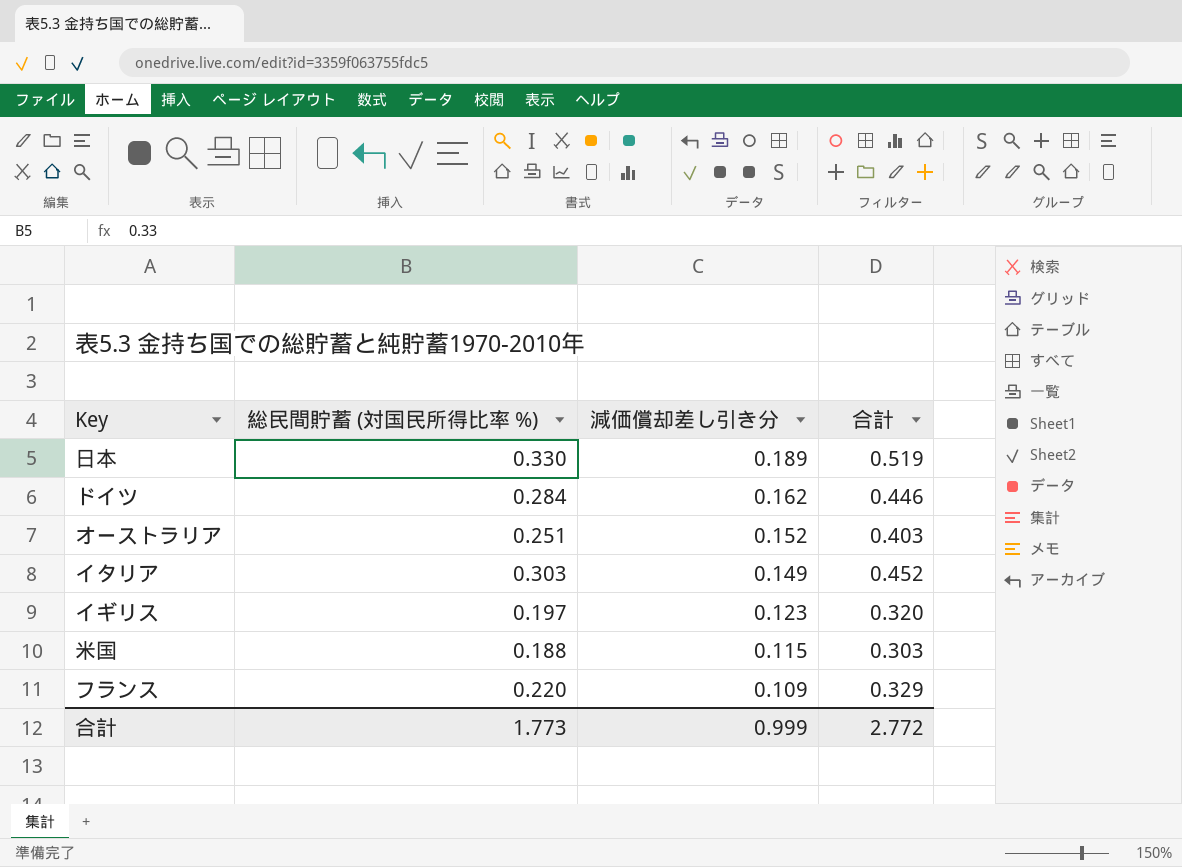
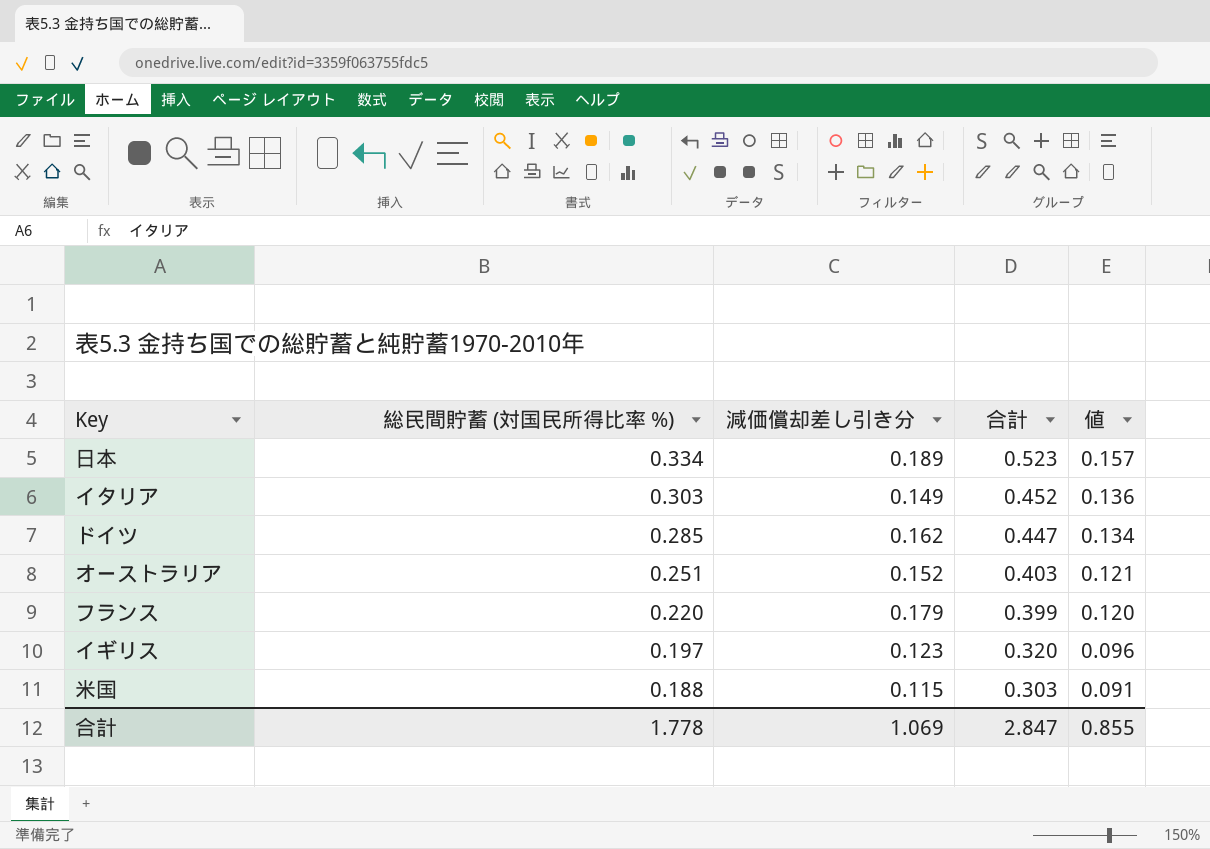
row order: 減価償却差し引き分 descending -> 総民間貯蓄 (対国民所得比率 %) descending
column 値 | formula: none -> [合計] * 0.3
日本 | 総民間貯蓄 (対国民所得比率 %): 0.330 -> 0.334
日本 | 合計: 0.519 -> 0.523
ドイツ | 総民間貯蓄 (対国民所得比率 %): 0.284 -> 0.285
ドイツ | 合計: 0.446 -> 0.447
フランス | 減価償却差し引き分: 0.109 -> 0.179
フランス | 合計: 0.329 -> 0.399
合計 | 総民間貯蓄 (対国民所得比率 %): 1.773 -> 1.778
合計 | 減価償却差し引き分: 0.999 -> 1.069
合計 | 合計: 2.772 -> 2.847

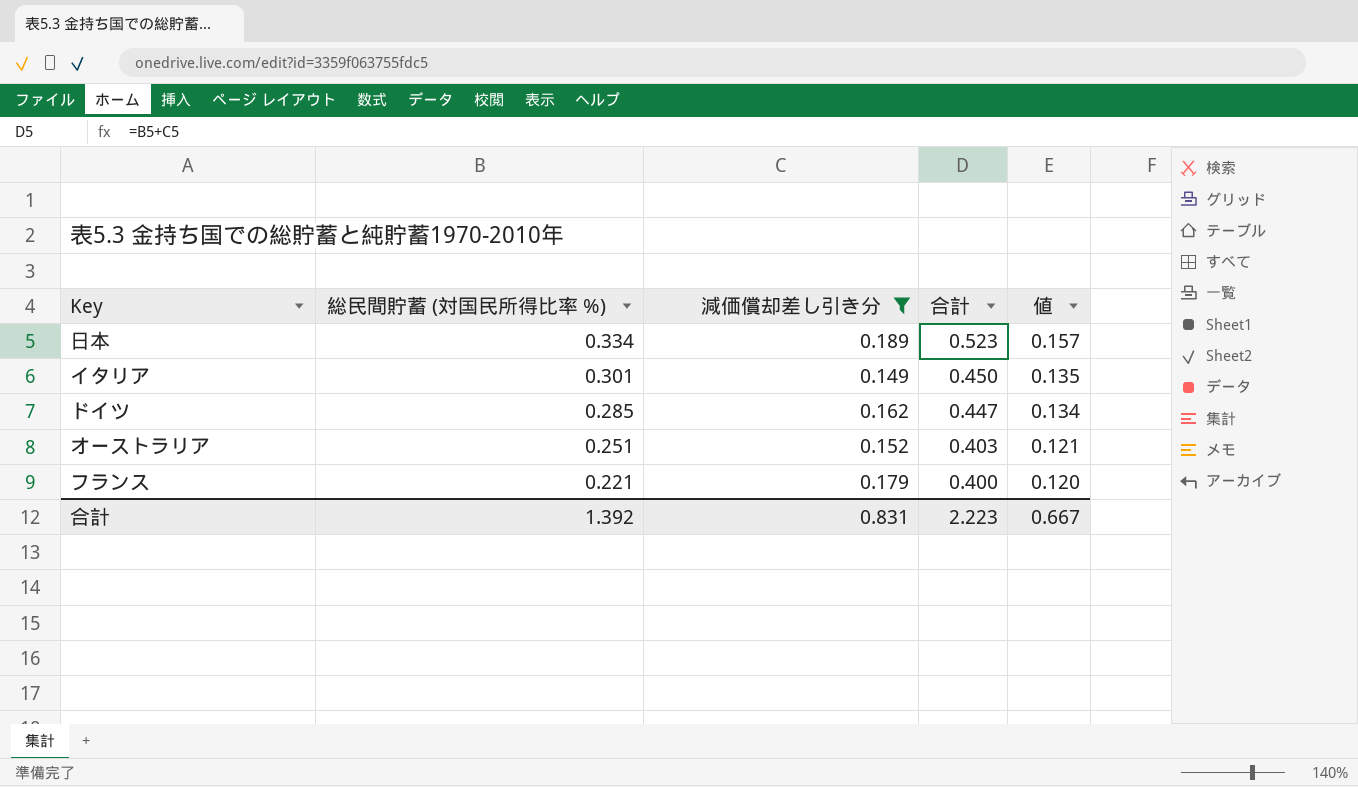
filter: none -> 減価償却差し引き分 >= 0.149
イタリア | 総民間貯蓄 (対国民所得比率 %): 0.303 -> 0.301
イタリア | 合計: 0.452 -> 0.450
イタリア | 値: 0.136 -> 0.135
フランス | 総民間貯蓄 (対国民所得比率 %): 0.220 -> 0.221
フランス | 合計: 0.399 -> 0.400
合計 | 総民間貯蓄 (対国民所得比率 %): 1.778 -> 1.392
合計 | 減価償却差し引き分: 1.069 -> 0.831
合計 | 合計: 2.847 -> 2.223
合計 | 値: 0.855 -> 0.667

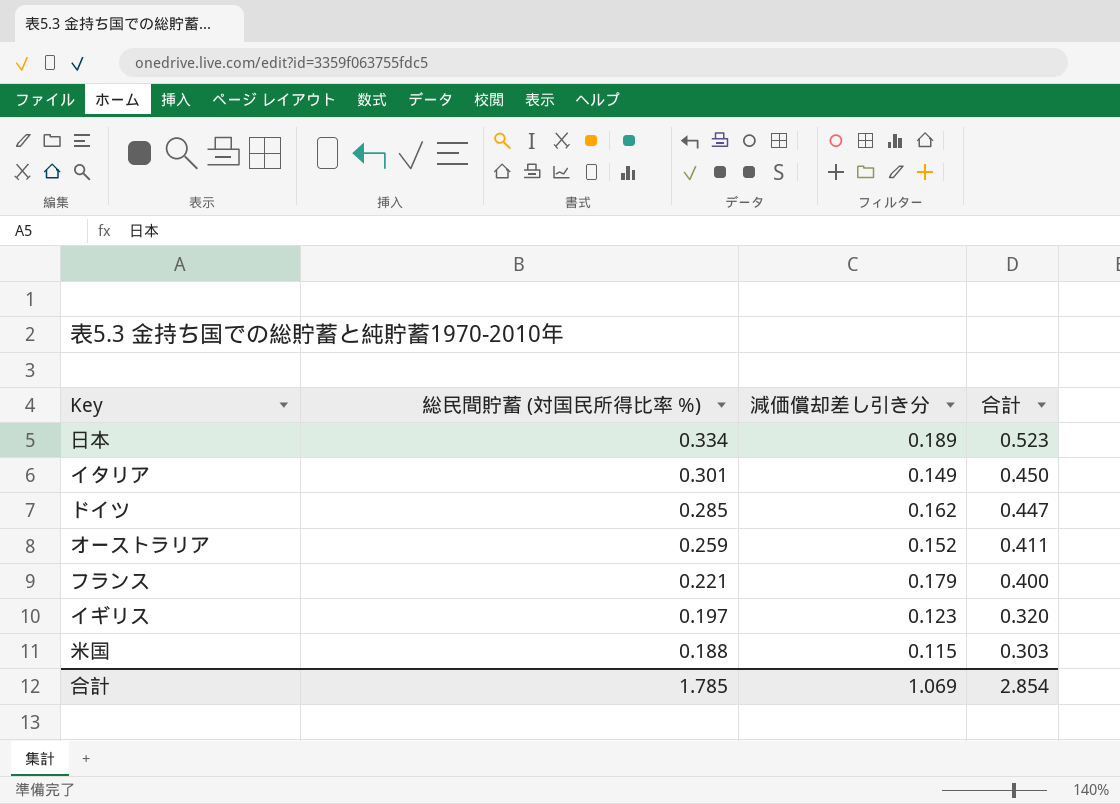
filter: 減価償却差し引き分 >= 0.149 -> none
column 値 | formula: [合計] * 0.3 -> none
オーストラリア | 総民間貯蓄 (対国民所得比率 %): 0.251 -> 0.259
オーストラリア | 合計: 0.403 -> 0.411
合計 | 総民間貯蓄 (対国民所得比率 %): 1.392 -> 1.785
合計 | 減価償却差し引き分: 0.831 -> 1.069
合計 | 合計: 2.223 -> 2.854

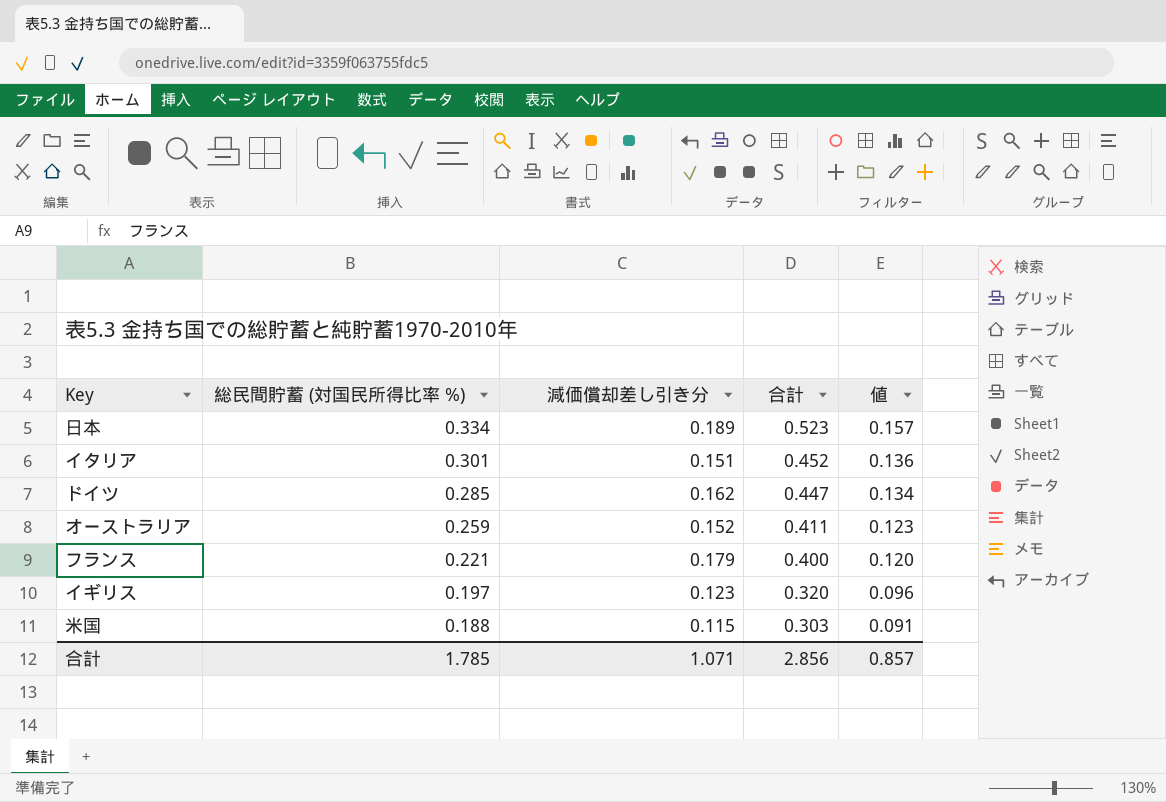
column 値 | formula: none -> [合計] * 0.3
イタリア | 減価償却差し引き分: 0.149 -> 0.151
イタリア | 合計: 0.450 -> 0.452
合計 | 減価償却差し引き分: 1.069 -> 1.071
合計 | 合計: 2.854 -> 2.856

